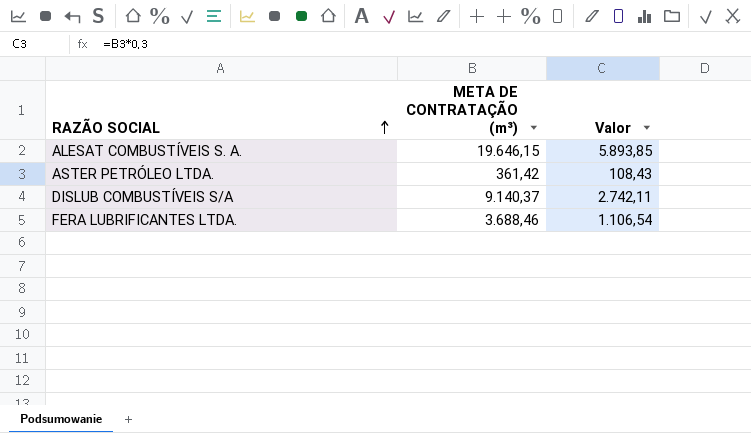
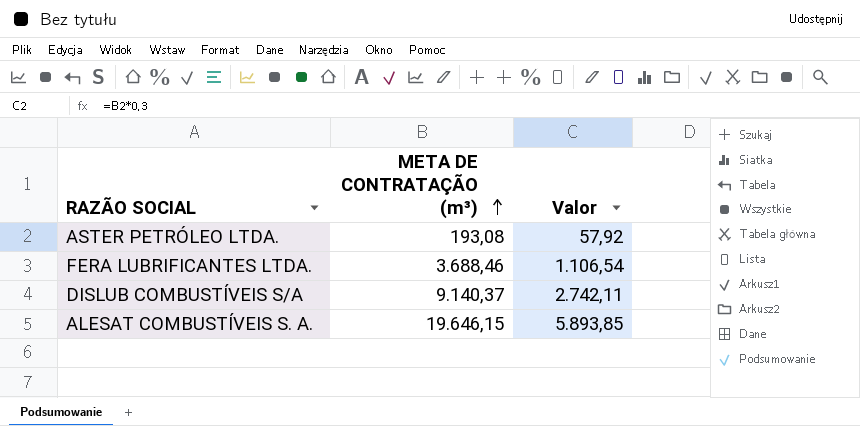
row order: RAZÃO SOCIAL ascending -> META DE CONTRATAÇÃO (m³) ascending
ASTER PETRÓLEO LTDA. | META DE CONTRATAÇÃO (m³): 361,42 -> 193,08
ASTER PETRÓLEO LTDA. | Valor: 108,43 -> 57,92

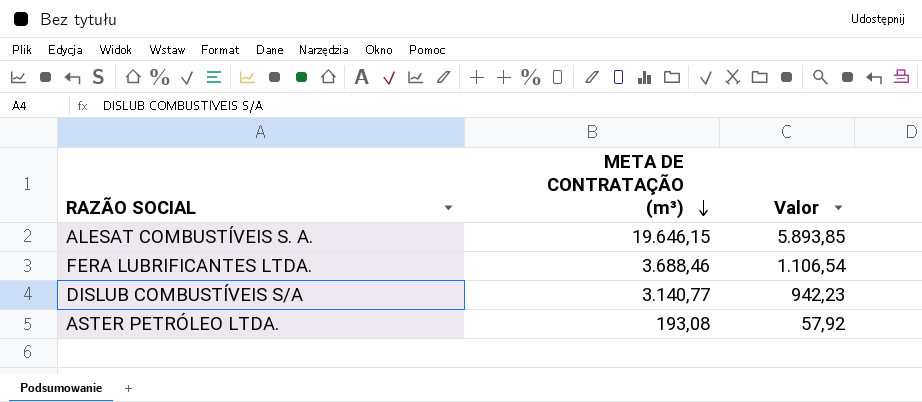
row order: META DE CONTRATAÇÃO (m³) ascending -> META DE CONTRATAÇÃO (m³) descending
DISLUB COMBUSTÍVEIS S/A | META DE CONTRATAÇÃO (m³): 9.140,37 -> 3.140,77
DISLUB COMBUSTÍVEIS S/A | Valor: 2.742,11 -> 942,23

